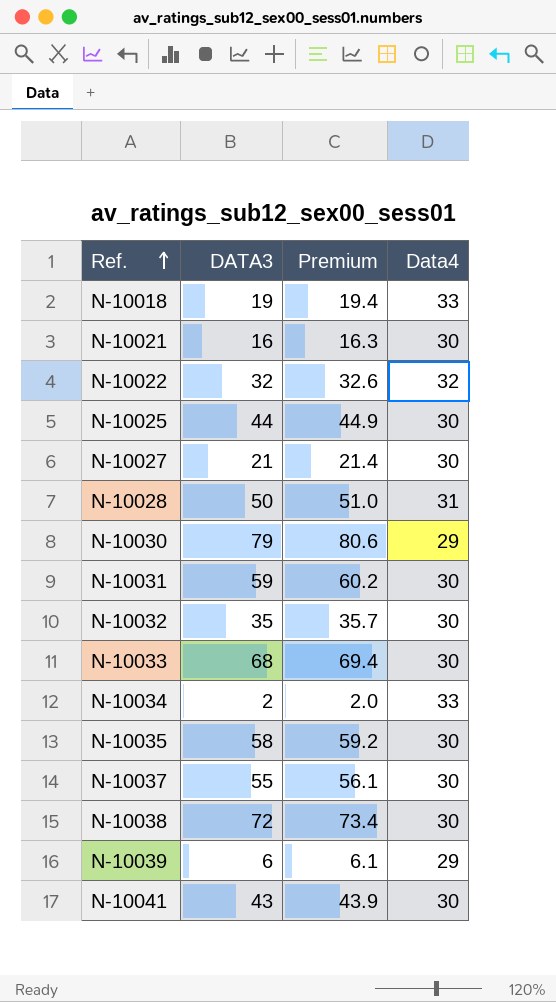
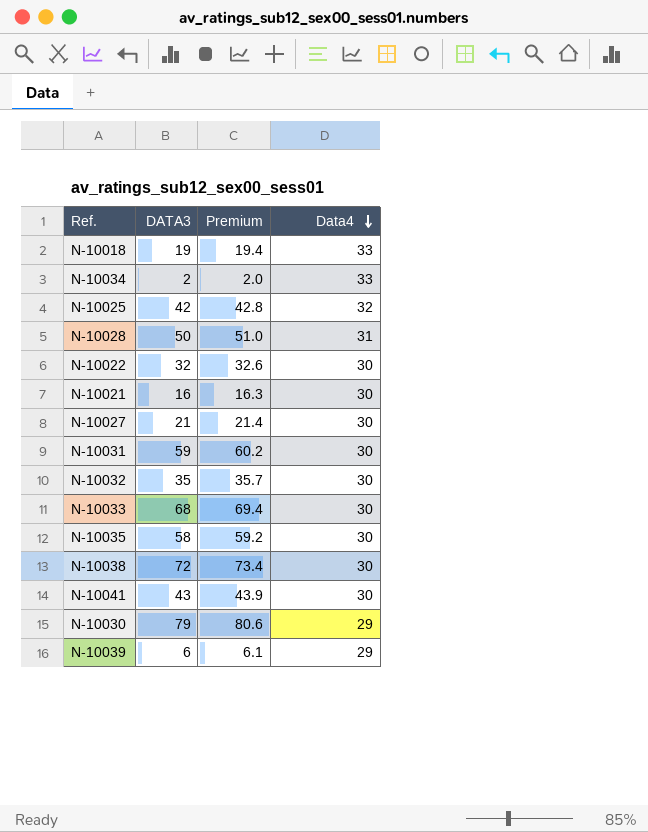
row order: Ref. ascending -> Data4 descending
row N-10037: 55 | 56.1 | 30 -> none
N-10025 | DATA3: 44 -> 42
N-10025 | Premium: 44.9 -> 42.8
N-10025 | Data4: 30 -> 32
N-10022 | Data4: 32 -> 30

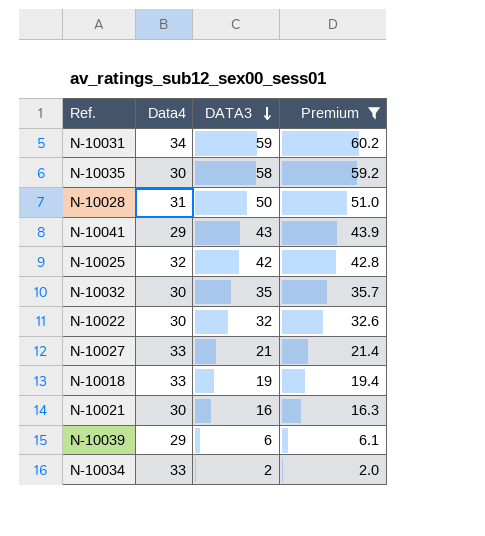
filter: none -> Premium <= 60.2
row order: Data4 descending -> DATA3 descending
column Data4 | position: 4 -> 2
N-10031 | Data4: 30 -> 34
N-10041 | Data4: 30 -> 29
N-10027 | Data4: 30 -> 33

